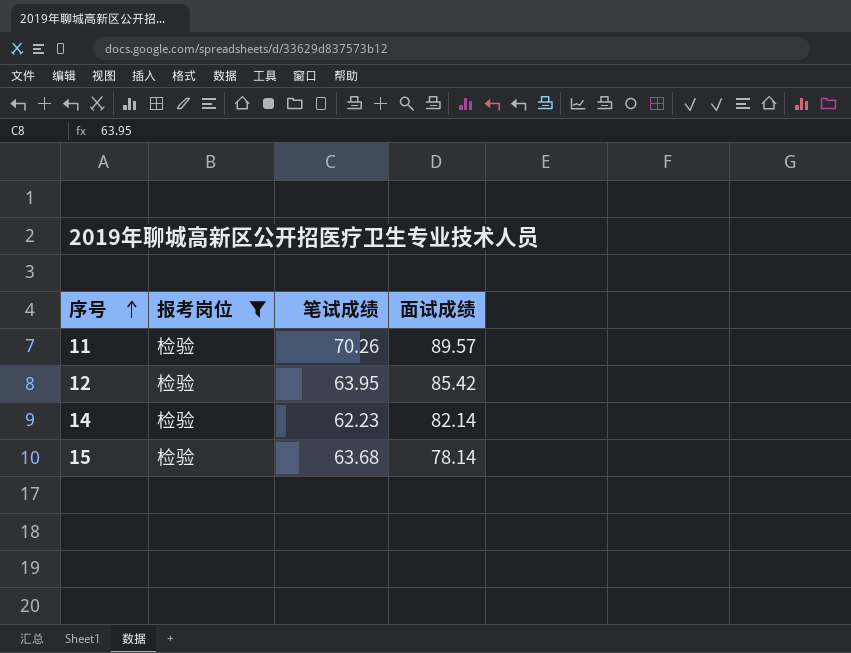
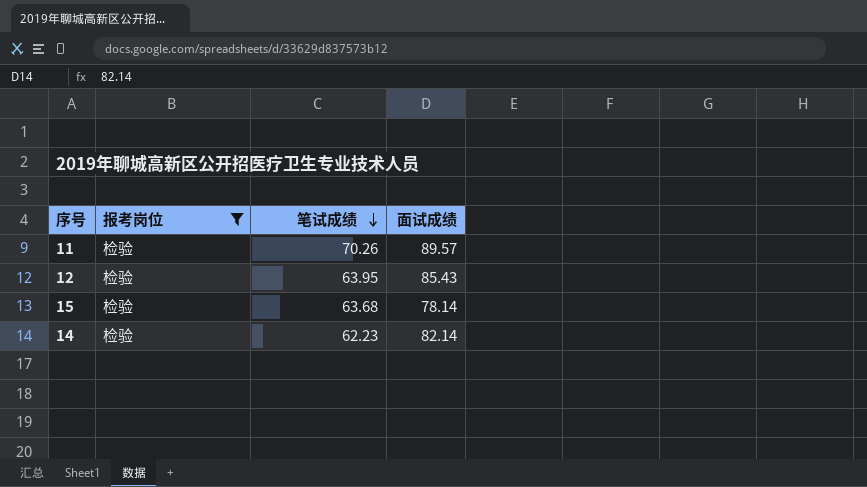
row order: 序号 ascending -> 笔试成绩 descending
12 | 面试成绩: 85.42 -> 85.43

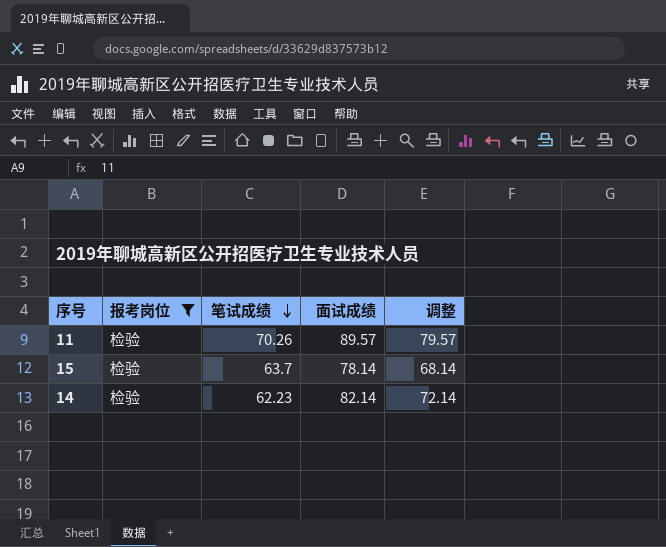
column 调整 | formula: none -> [面试成绩] - 10
row 12: 检验 | 63.95 | 85.43 -> none
15 | 笔试成绩: 63.68 -> 63.7

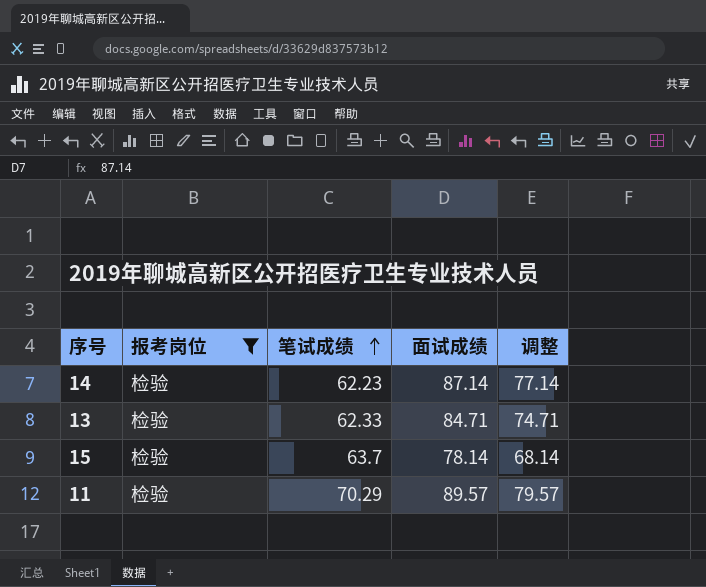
row order: 笔试成绩 descending -> 笔试成绩 ascending
14 | 面试成绩: 82.14 -> 87.14
14 | 调整: 72.14 -> 77.14
row 13: none -> 检验 | 62.33 | 84.71 | 74.71
11 | 笔试成绩: 70.26 -> 70.29

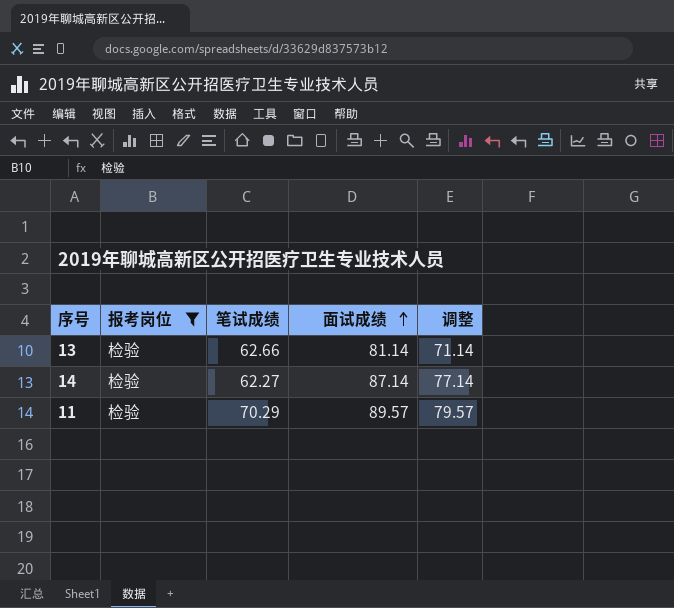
row order: 笔试成绩 ascending -> 面试成绩 ascending
row 15: 检验 | 63.7 | 78.14 | 68.14 -> none
13 | 笔试成绩: 62.33 -> 62.66
13 | 面试成绩: 84.71 -> 81.14
13 | 调整: 74.71 -> 71.14
14 | 笔试成绩: 62.23 -> 62.27

